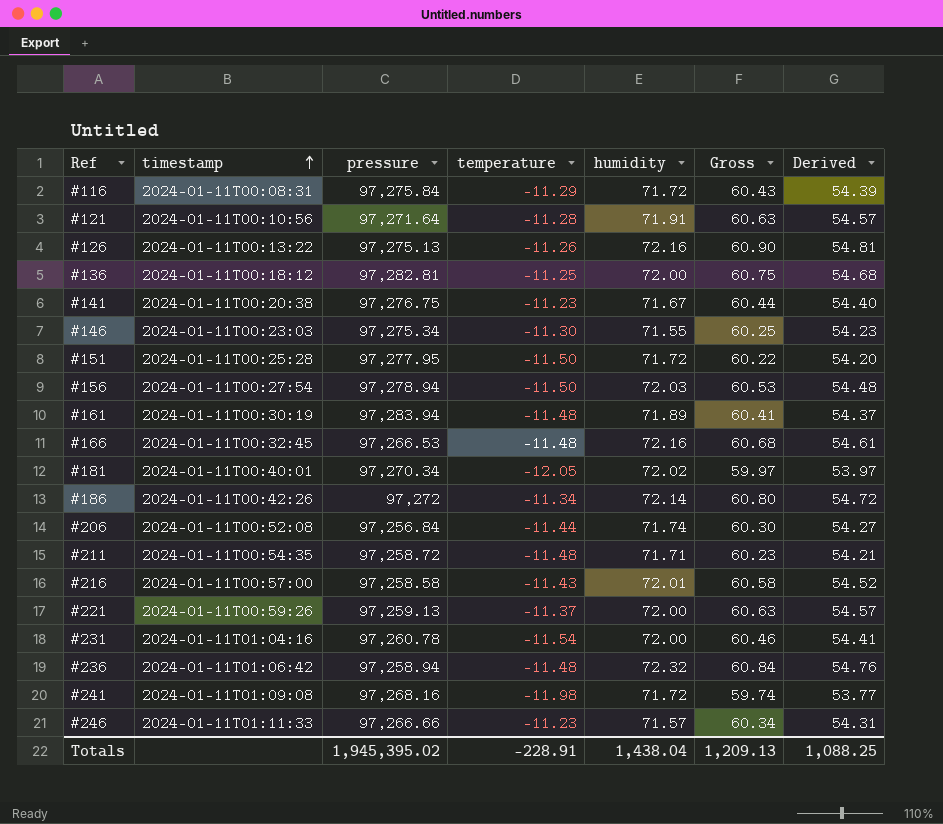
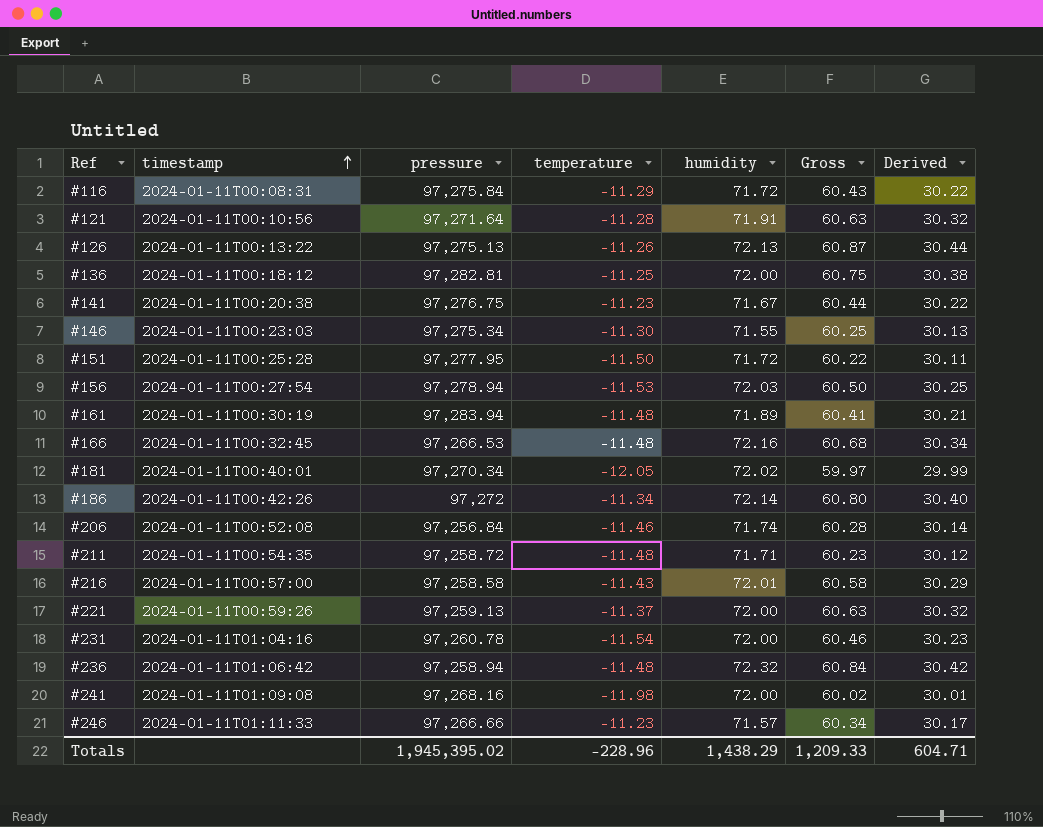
column Derived | formula: [Gross] * 0.9 -> [Gross] * 0.5
#126 | humidity: 72.16 -> 72.13
#126 | Gross: 60.90 -> 60.87
#156 | temperature: -11.50 -> -11.53
#156 | Gross: 60.53 -> 60.50
#206 | temperature: -11.44 -> -11.46
#206 | Gross: 60.30 -> 60.28
#241 | humidity: 71.72 -> 72.00
#241 | Gross: 59.74 -> 60.02
Totals | temperature: -228.91 -> -228.96
Totals | humidity: 1,438.04 -> 1,438.29
Totals | Gross: 1,209.13 -> 1,209.33
Totals | Derived: 1,088.25 -> 604.71

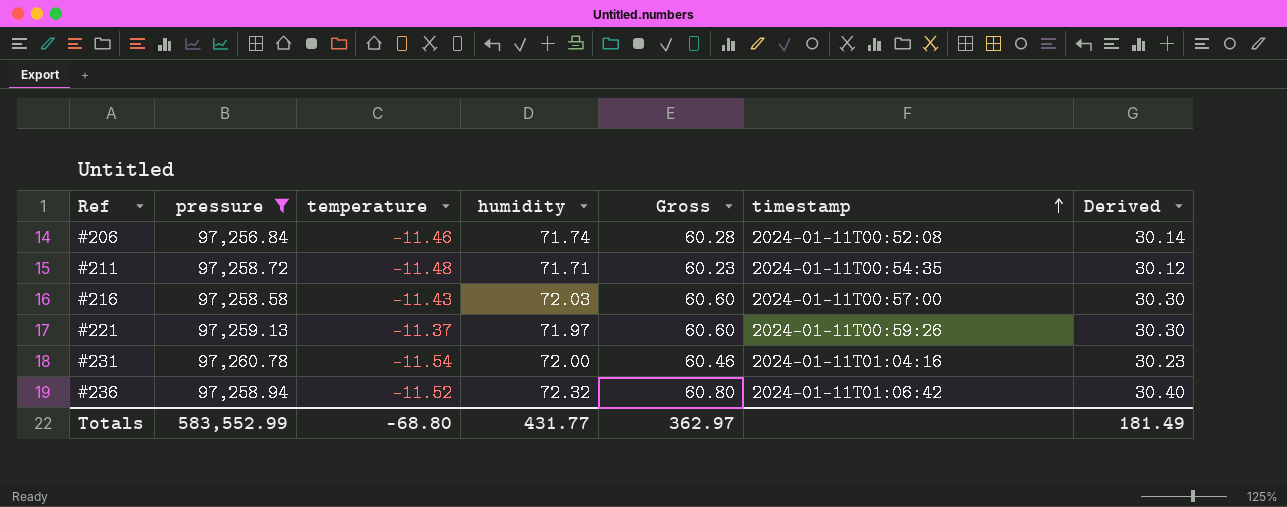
filter: none -> pressure <= 97,260.78
column timestamp | position: 2 -> 6
#216 | humidity: 72.01 -> 72.03
#216 | Gross: 60.58 -> 60.60
#216 | Derived: 30.29 -> 30.30
#221 | humidity: 72.00 -> 71.97
#221 | Gross: 60.63 -> 60.60
#221 | Derived: 30.32 -> 30.30
#236 | temperature: -11.48 -> -11.52
#236 | Gross: 60.84 -> 60.80
#236 | Derived: 30.42 -> 30.40
Totals | pressure: 1,945,395.02 -> 583,552.99
Totals | temperature: -228.96 -> -68.80
Totals | humidity: 1,438.29 -> 431.77
Totals | Gross: 1,209.33 -> 362.97
Totals | Derived: 604.71 -> 181.49

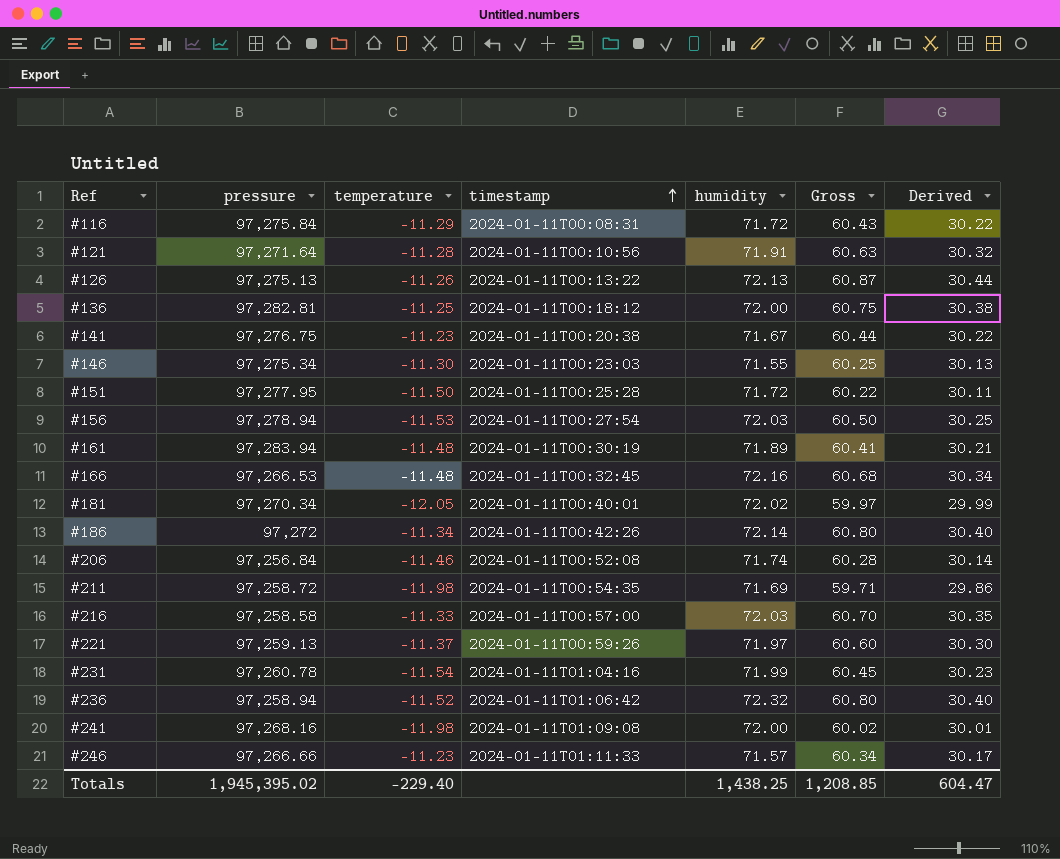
filter: pressure <= 97,260.78 -> none
column timestamp | position: 6 -> 4
#211 | temperature: -11.48 -> -11.98
#211 | humidity: 71.71 -> 71.69
#211 | Gross: 60.23 -> 59.71
#211 | Derived: 30.12 -> 29.86
#216 | temperature: -11.43 -> -11.33
#216 | Gross: 60.60 -> 60.70
#216 | Derived: 30.30 -> 30.35
#231 | humidity: 72.00 -> 71.99
#231 | Gross: 60.46 -> 60.45
Totals | pressure: 583,552.99 -> 1,945,395.02
Totals | temperature: -68.80 -> -229.40
Totals | humidity: 431.77 -> 1,438.25
Totals | Gross: 362.97 -> 1,208.85
Totals | Derived: 181.49 -> 604.47

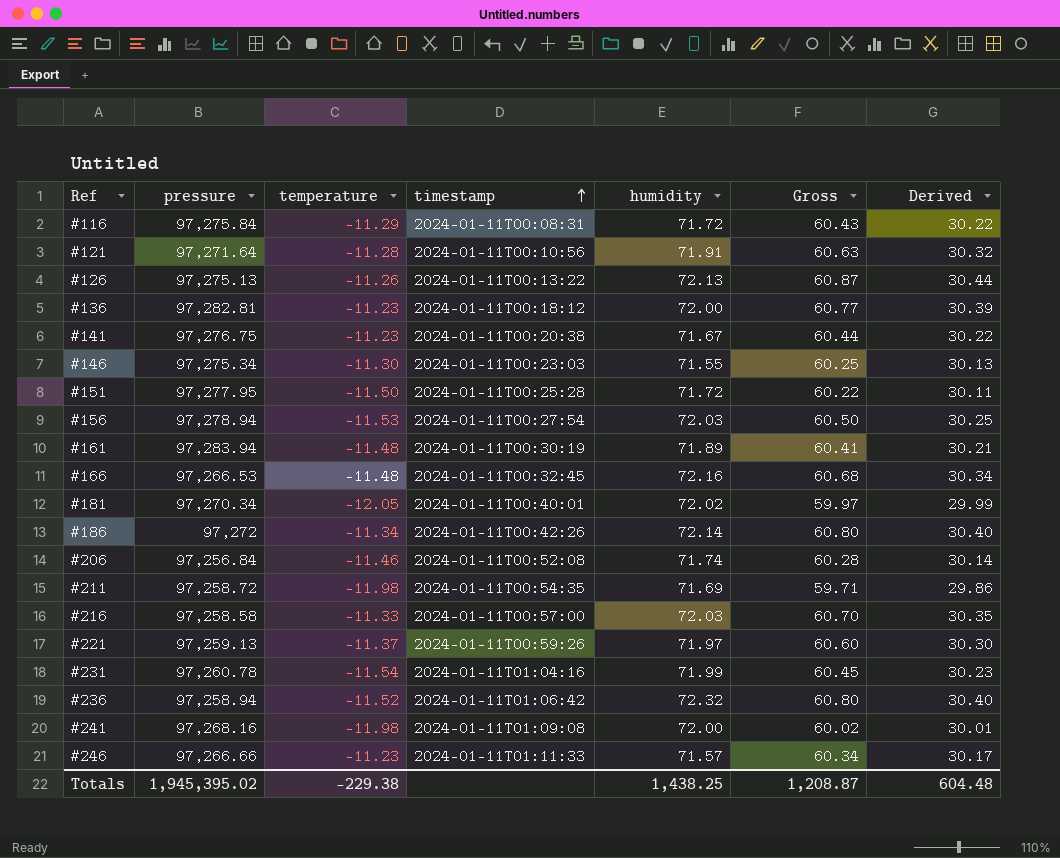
#136 | temperature: -11.25 -> -11.23
#136 | Gross: 60.75 -> 60.77
#136 | Derived: 30.38 -> 30.39
Totals | temperature: -229.40 -> -229.38
Totals | Gross: 1,208.85 -> 1,208.87
Totals | Derived: 604.47 -> 604.48

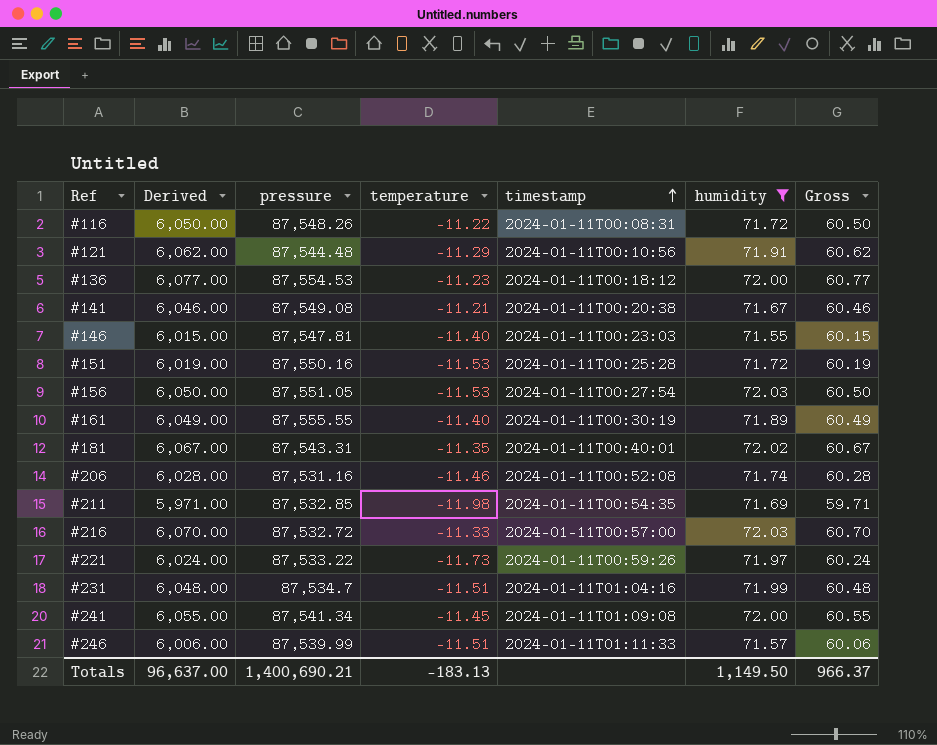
filter: none -> humidity <= 72.03
column Derived | formula: [Gross] * 0.5 -> [Gross] * 100
column Derived | position: 7 -> 2
#116 | pressure: 97,275.84 -> 87,548.26
#116 | temperature: -11.29 -> -11.22
#116 | Gross: 60.43 -> 60.50
#121 | pressure: 97,271.64 -> 87,544.48
#121 | temperature: -11.28 -> -11.29
#121 | Gross: 60.63 -> 60.62
#136 | pressure: 97,282.81 -> 87,554.53
#141 | pressure: 97,276.75 -> 87,549.08
#141 | temperature: -11.23 -> -11.21
#141 | Gross: 60.44 -> 60.46
#146 | pressure: 97,275.34 -> 87,547.81
#146 | temperature: -11.30 -> -11.40
#146 | Gross: 60.25 -> 60.15
#151 | pressure: 97,277.95 -> 87,550.16
#151 | temperature: -11.50 -> -11.53
#151 | Gross: 60.22 -> 60.19
#156 | pressure: 97,278.94 -> 87,551.05
#161 | pressure: 97,283.94 -> 87,555.55
#161 | temperature: -11.48 -> -11.40
#161 | Gross: 60.41 -> 60.49
#181 | pressure: 97,270.34 -> 87,543.31
#181 | temperature: -12.05 -> -11.35
#181 | Gross: 59.97 -> 60.67
#206 | pressure: 97,256.84 -> 87,531.16
#211 | pressure: 97,258.72 -> 87,532.85
#216 | pressure: 97,258.58 -> 87,532.72
#221 | pressure: 97,259.13 -> 87,533.22
#221 | temperature: -11.37 -> -11.73
#221 | Gross: 60.60 -> 60.24
#231 | pressure: 97,260.78 -> 87,534.7
#231 | temperature: -11.54 -> -11.51
#231 | Gross: 60.45 -> 60.48
#241 | pressure: 97,268.16 -> 87,541.34
#241 | temperature: -11.98 -> -11.45
#241 | Gross: 60.02 -> 60.55
#246 | pressure: 97,266.66 -> 87,539.99
#246 | temperature: -11.23 -> -11.51
#246 | Gross: 60.34 -> 60.06
Totals | Derived: 604.48 -> 96,637.00
Totals | pressure: 1,945,395.02 -> 1,400,690.21
Totals | temperature: -229.38 -> -183.13
Totals | humidity: 1,438.25 -> 1,149.50
Totals | Gross: 1,208.87 -> 966.37

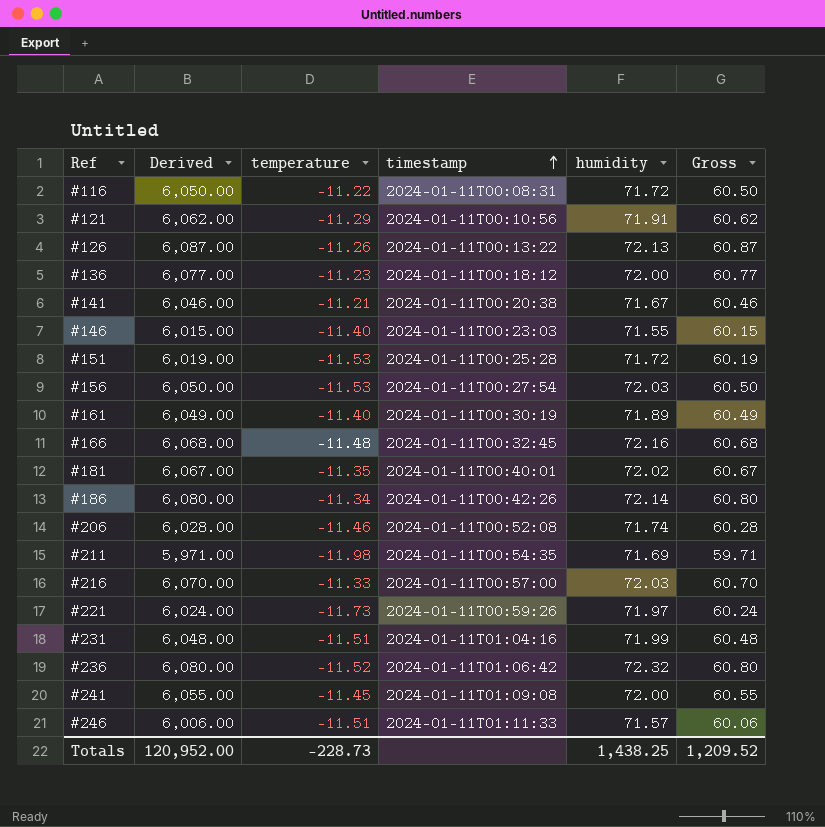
filter: humidity <= 72.03 -> none
column pressure | position: 3 -> none
Totals | Derived: 96,637.00 -> 120,952.00
Totals | temperature: -183.13 -> -228.73
Totals | humidity: 1,149.50 -> 1,438.25
Totals | Gross: 966.37 -> 1,209.52

